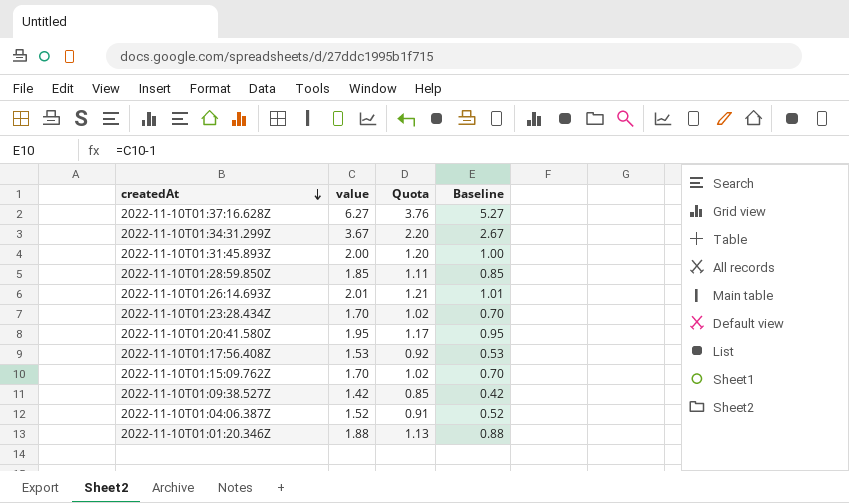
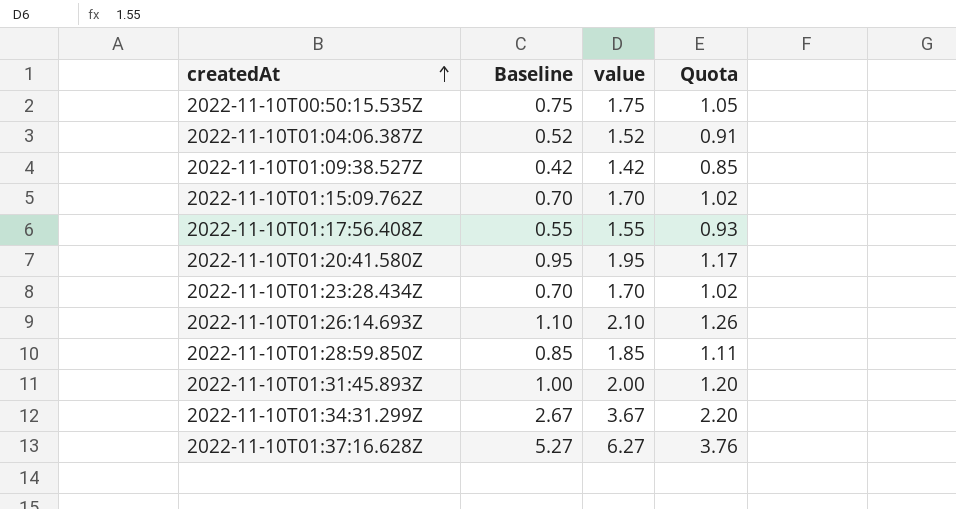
row order: createdAt descending -> createdAt ascending
column Baseline | position: 4 -> 2
row 2022-11-10T01:01:20.346Z: 1.88 | 1.13 | 0.88 -> none
row 2022-11-10T00:50:15.535Z: none -> 0.75 | 1.75 | 1.05
2022-11-10T01:17:56.408Z | Baseline: 0.53 -> 0.55
2022-11-10T01:17:56.408Z | value: 1.53 -> 1.55
2022-11-10T01:17:56.408Z | Quota: 0.92 -> 0.93
2022-11-10T01:26:14.693Z | Baseline: 1.01 -> 1.10
2022-11-10T01:26:14.693Z | value: 2.01 -> 2.10
2022-11-10T01:26:14.693Z | Quota: 1.21 -> 1.26

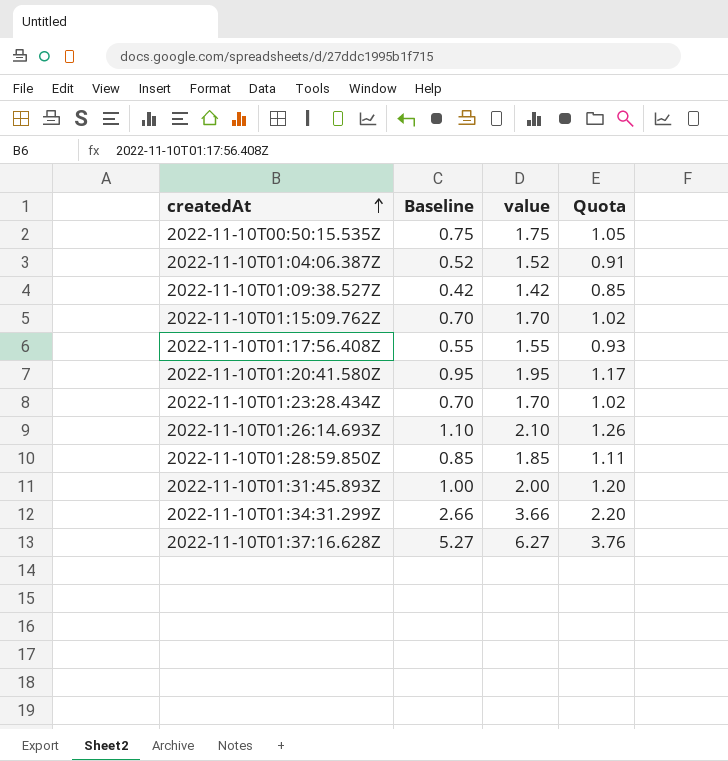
2022-11-10T01:34:31.299Z | Baseline: 2.67 -> 2.66
2022-11-10T01:34:31.299Z | value: 3.67 -> 3.66

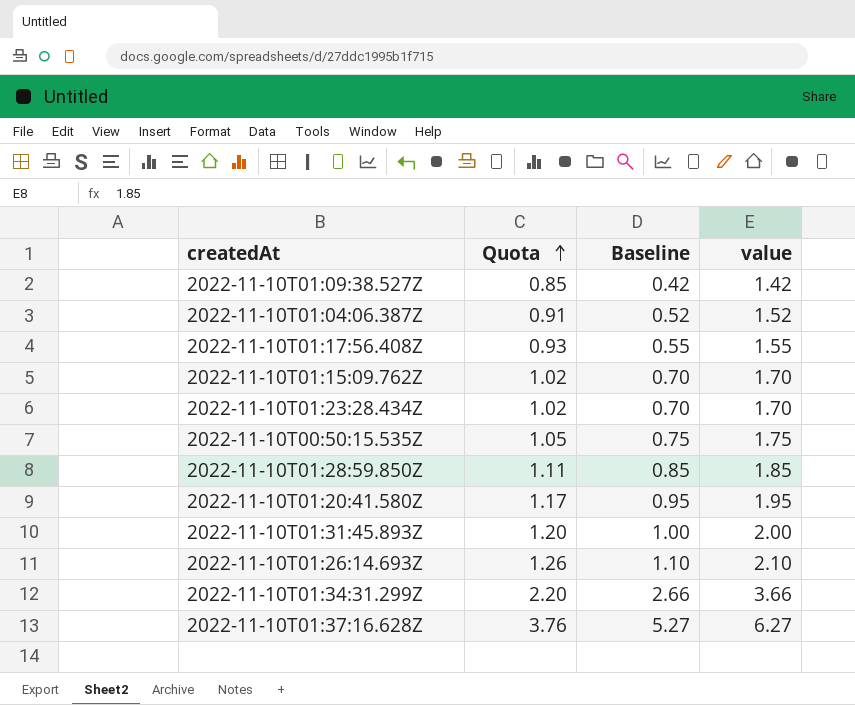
row order: createdAt ascending -> Quota ascending
column Quota | position: 4 -> 2

